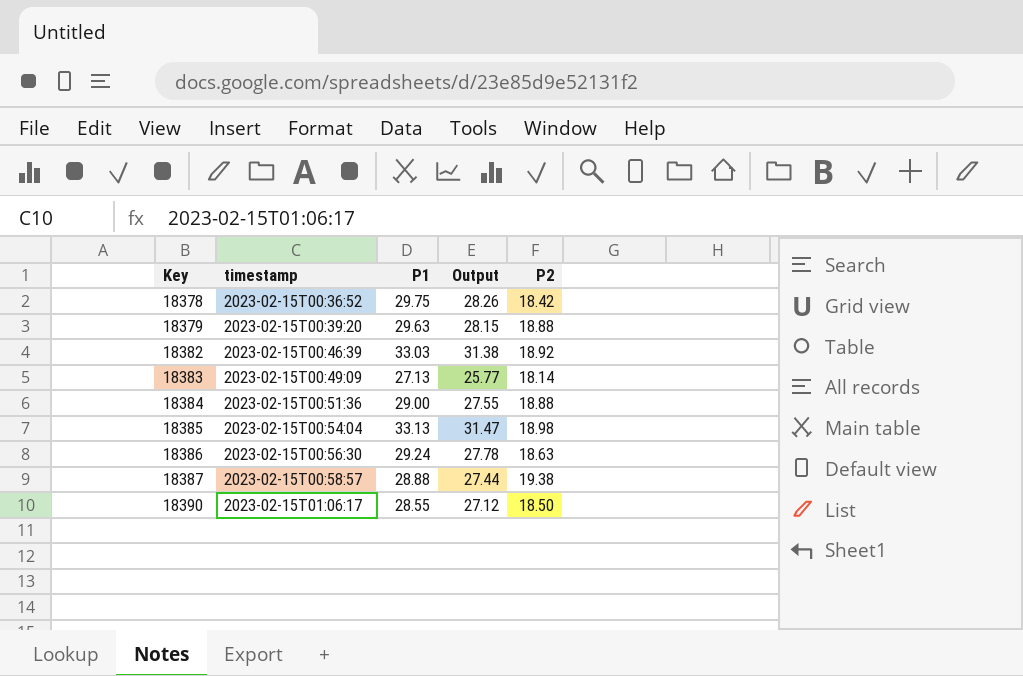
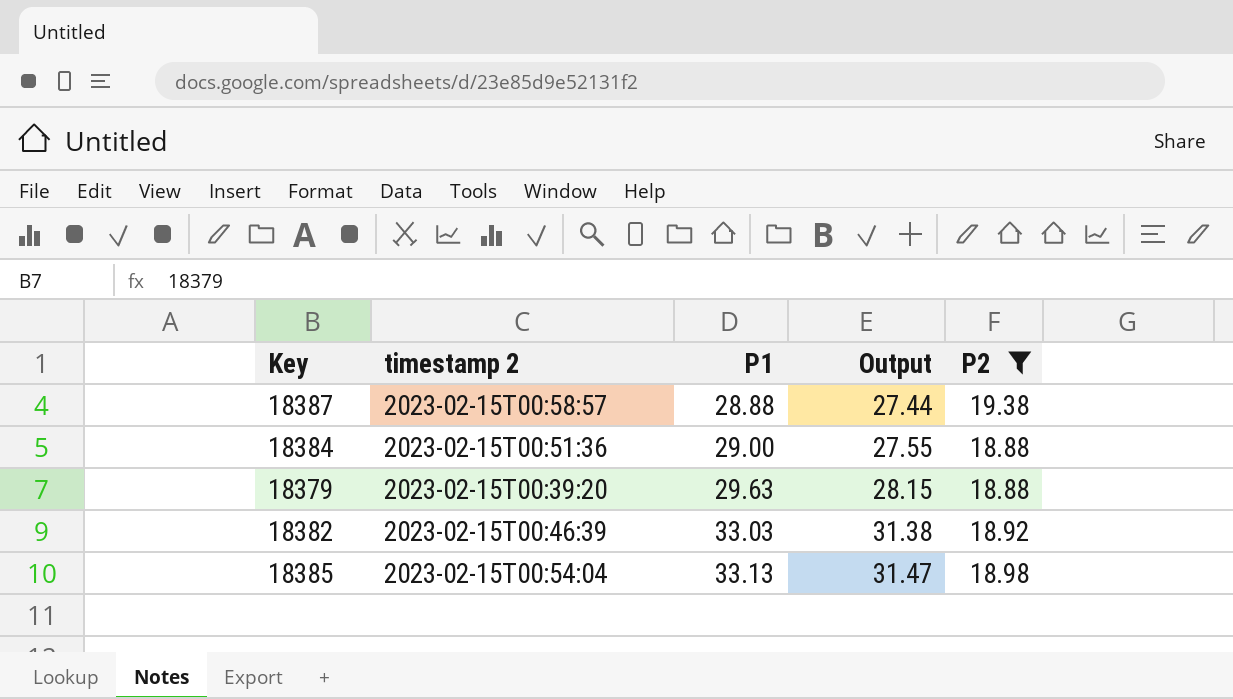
filter: none -> P2 >= 18.88
row order: Key ascending -> P1 ascending
column name: timestamp -> timestamp 2

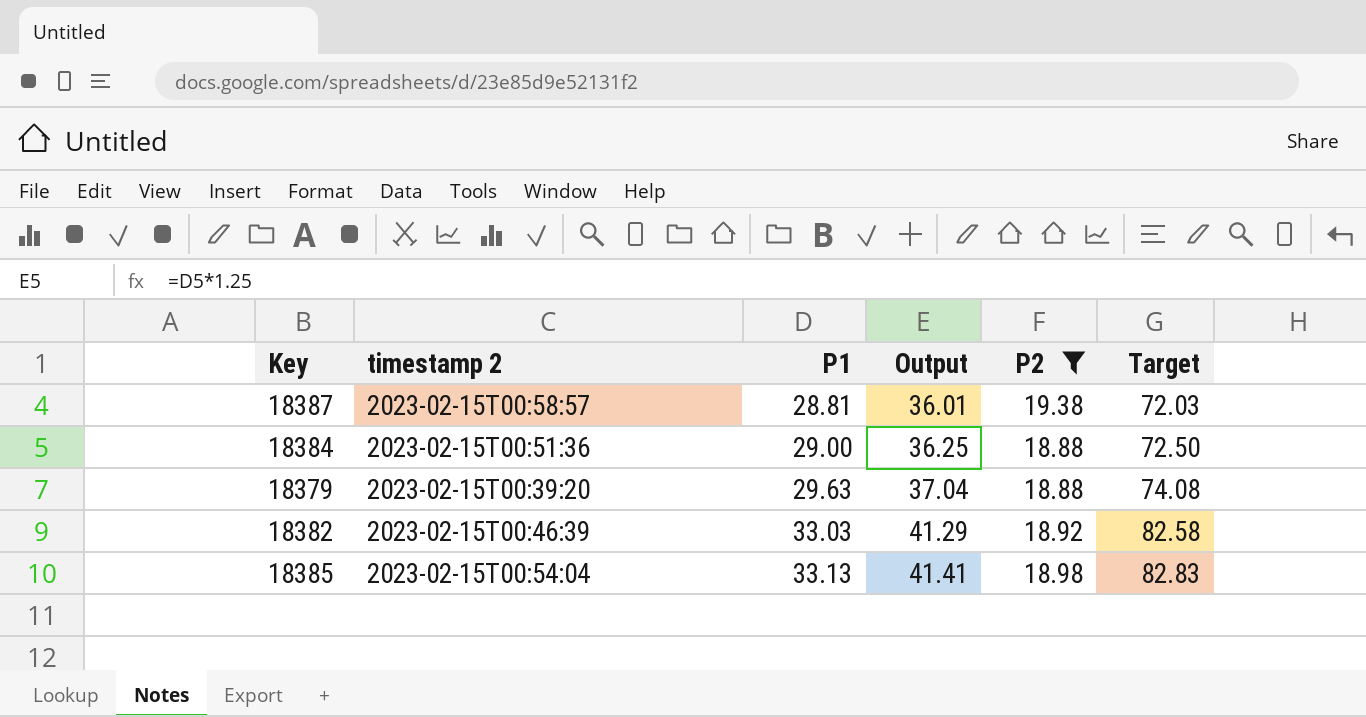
column Output | formula: [P1] * 0.95 -> [P1] * 1.25
column Target | formula: none -> [P1] * 2.5
18387 | P1: 28.88 -> 28.81

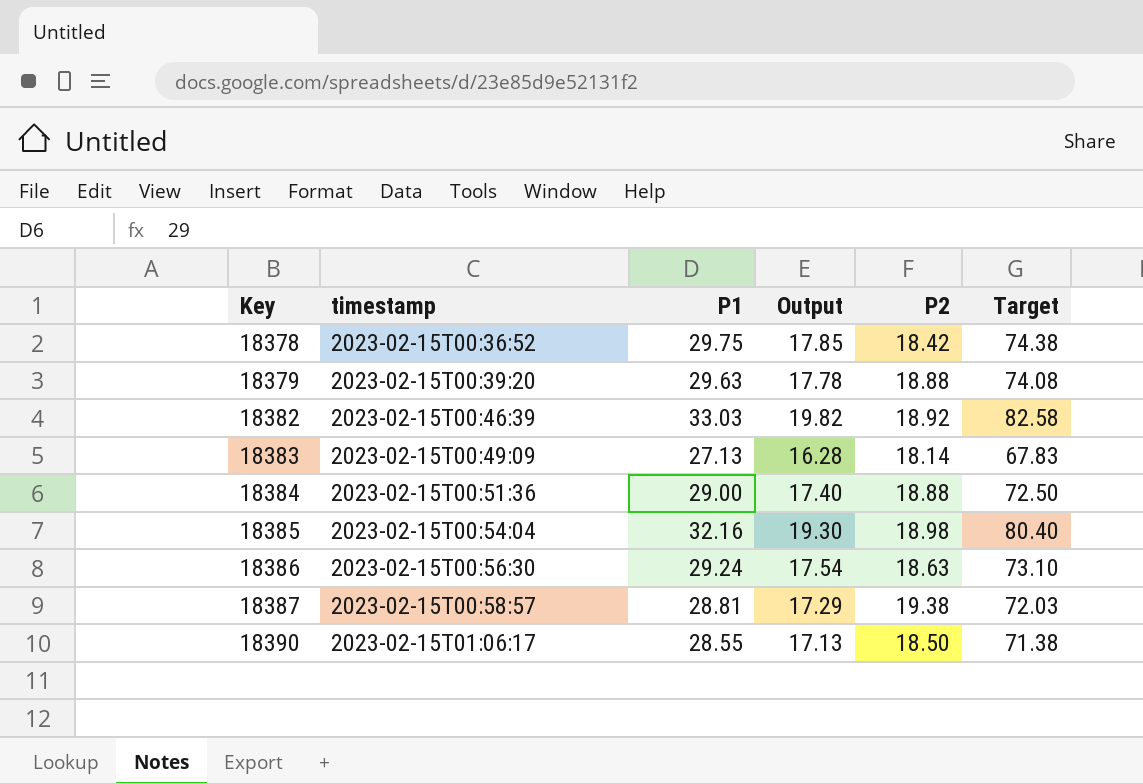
filter: P2 >= 18.88 -> none
row order: P1 ascending -> Key ascending
column name: timestamp 2 -> timestamp
column Output | formula: [P1] * 1.25 -> [P1] * 0.6
18385 | P1: 33.13 -> 32.16
18385 | Target: 82.83 -> 80.40

